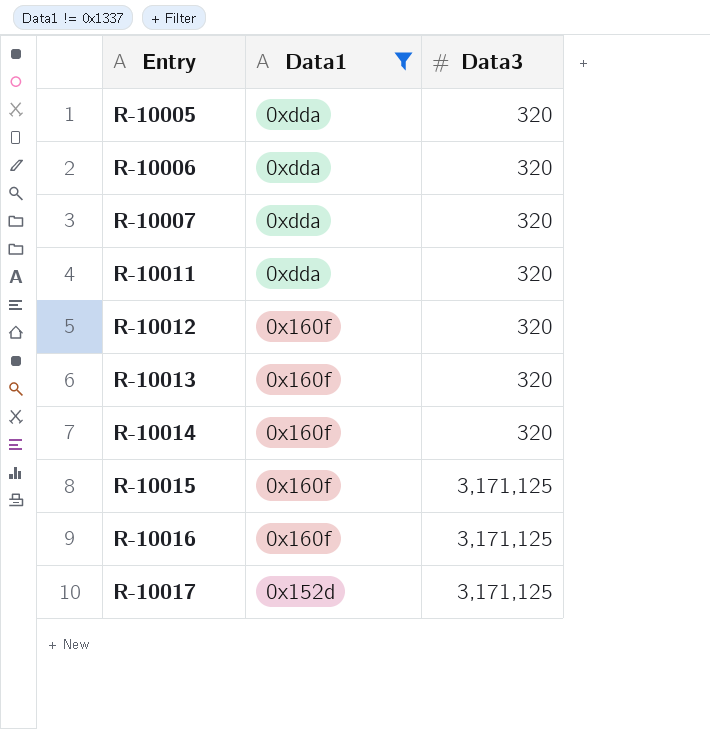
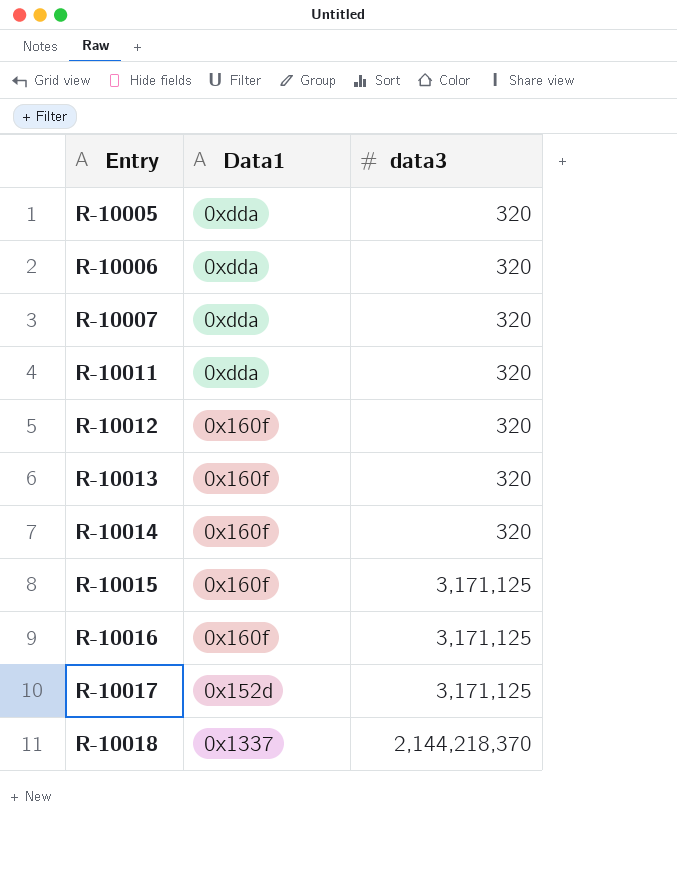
filter: Data1 != 0x1337 -> none
column name: Data3 -> data3

